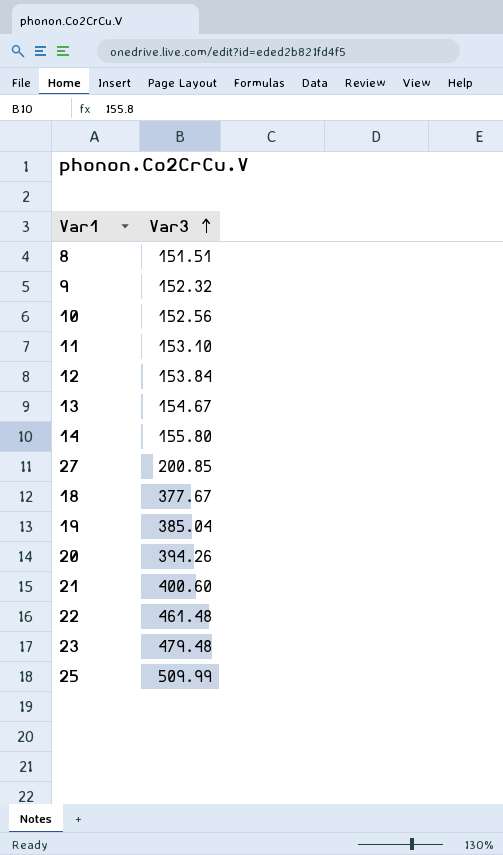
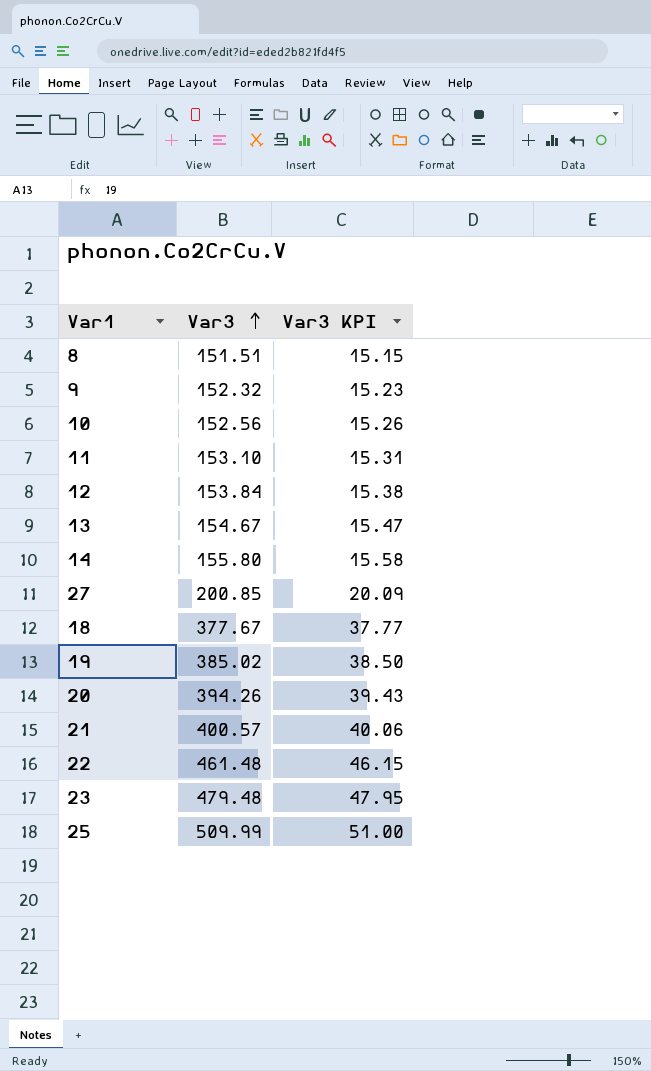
column Var3 KPI | formula: none -> [Var3] * 0.1
19 | Var3: 385.04 -> 385.02
21 | Var3: 400.60 -> 400.57

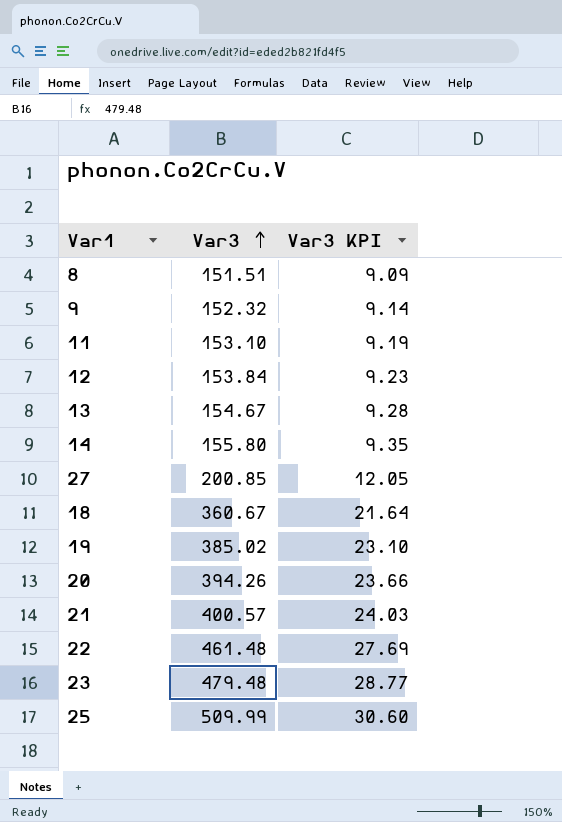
column Var3 KPI | formula: [Var3] * 0.1 -> [Var3] * 0.06
row 10: 152.56 | 15.26 -> none
18 | Var3: 377.67 -> 360.67

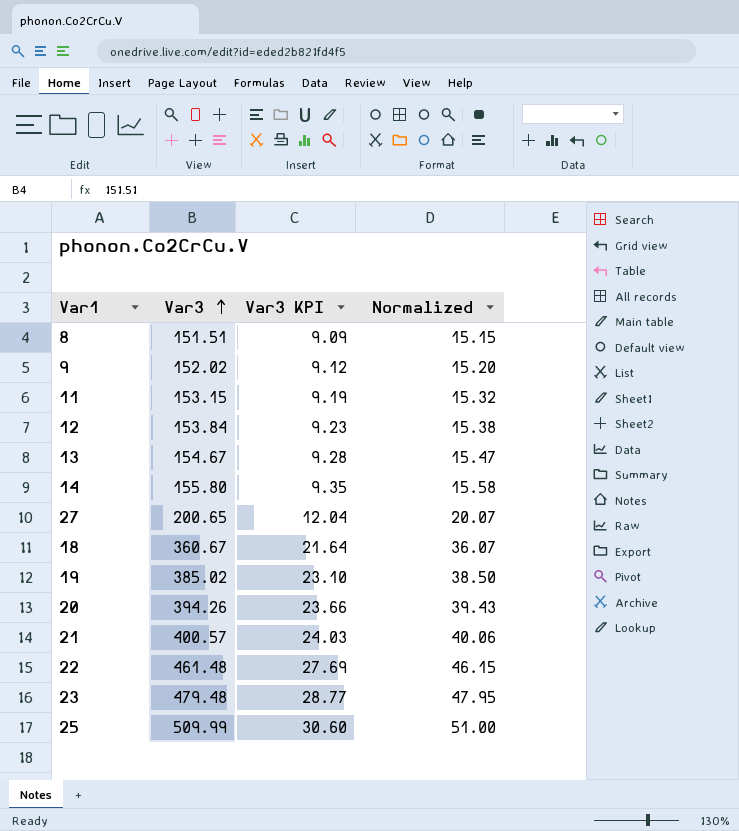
column Normalized | formula: none -> [Var3] * 0.1
9 | Var3: 152.32 -> 152.02
9 | Var3 KPI: 9.14 -> 9.12
11 | Var3: 153.10 -> 153.15
27 | Var3: 200.85 -> 200.65
27 | Var3 KPI: 12.05 -> 12.04

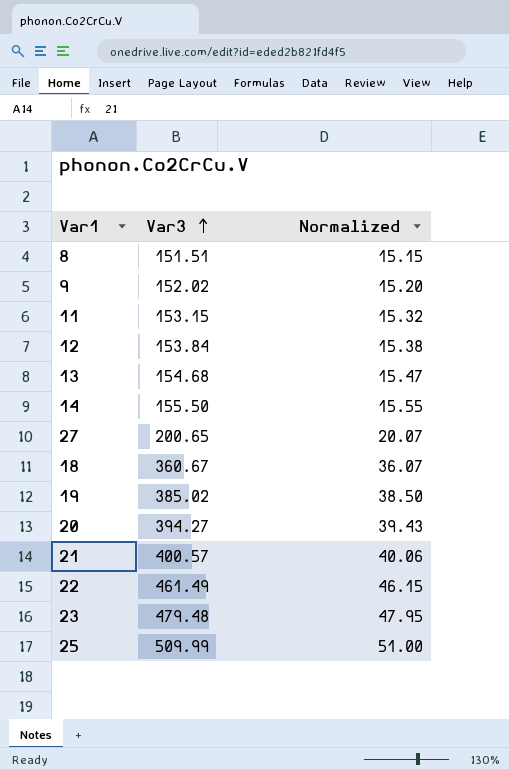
column Var3 KPI | formula: [Var3] * 0.06 -> none
13 | Var3: 154.67 -> 154.68
14 | Var3: 155.80 -> 155.50
14 | Normalized: 15.58 -> 15.55
20 | Var3: 394.26 -> 394.27
22 | Var3: 461.48 -> 461.49

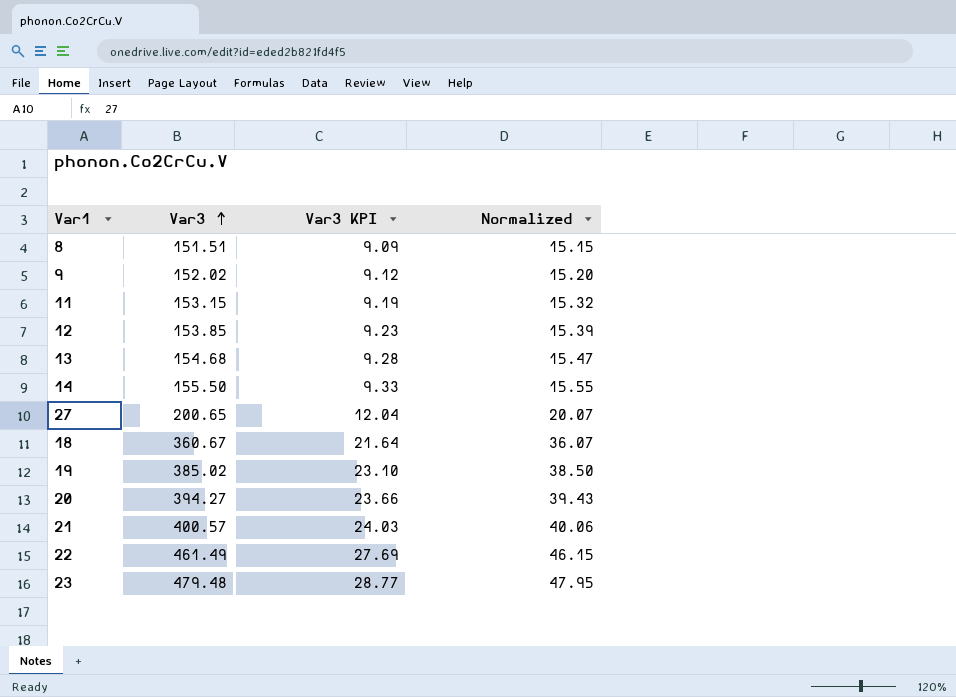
column Var3 KPI | formula: none -> [Var3] * 0.06
row 25: 509.99 | 51.00 -> none
12 | Var3: 153.84 -> 153.85
12 | Normalized: 15.38 -> 15.39

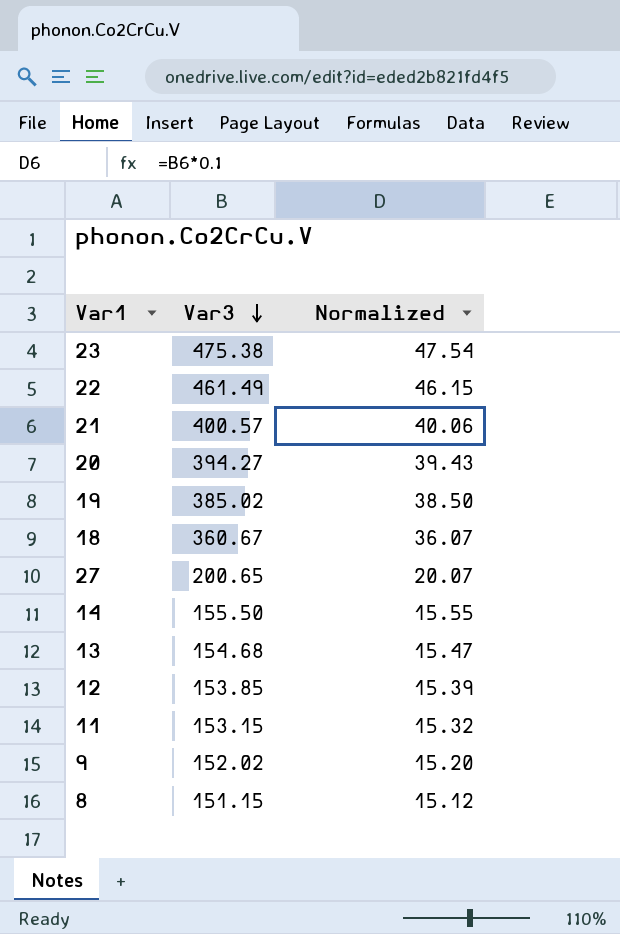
row order: Var3 ascending -> Var3 descending
column Var3 KPI | formula: [Var3] * 0.06 -> none
23 | Var3: 479.48 -> 475.38
23 | Normalized: 47.95 -> 47.54
8 | Var3: 151.51 -> 151.15
8 | Normalized: 15.15 -> 15.12

